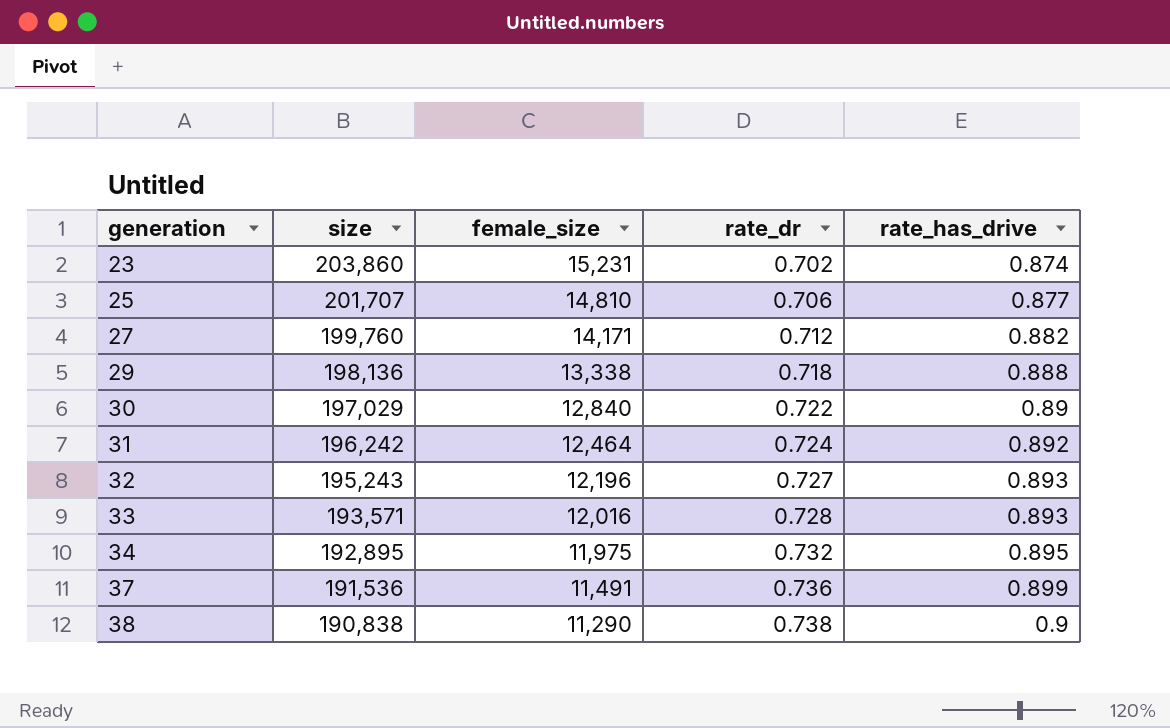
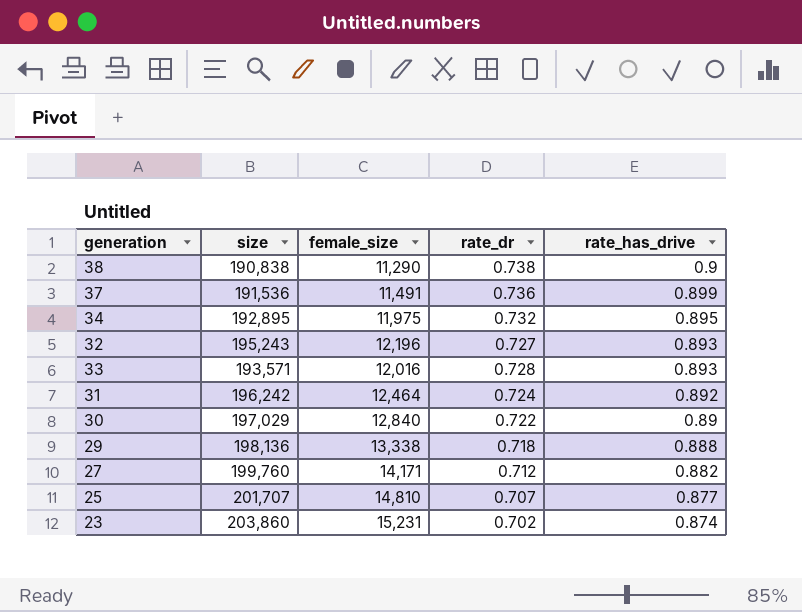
row order: generation ascending -> rate_has_drive descending
25 | rate_dr: 0.706 -> 0.707

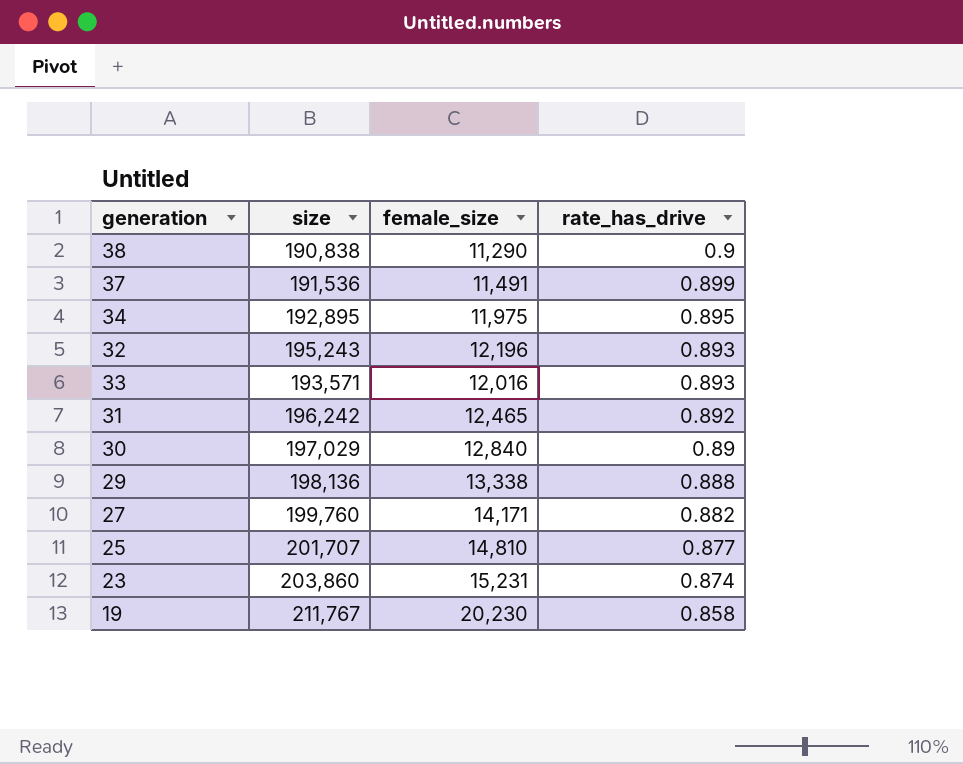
column rate_dr | position: 4 -> none
31 | female_size: 12,464 -> 12,465
row 19: none -> 211,767 | 20,230 | 0.858

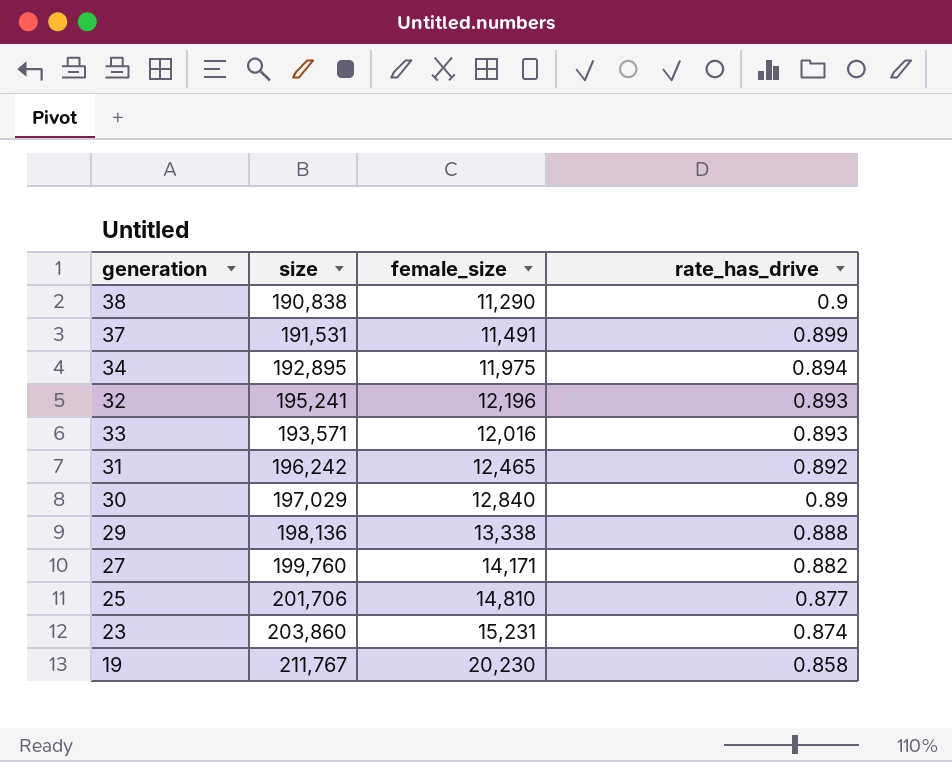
37 | size: 191,536 -> 191,531
34 | rate_has_drive: 0.895 -> 0.894
32 | size: 195,243 -> 195,241
25 | size: 201,707 -> 201,706

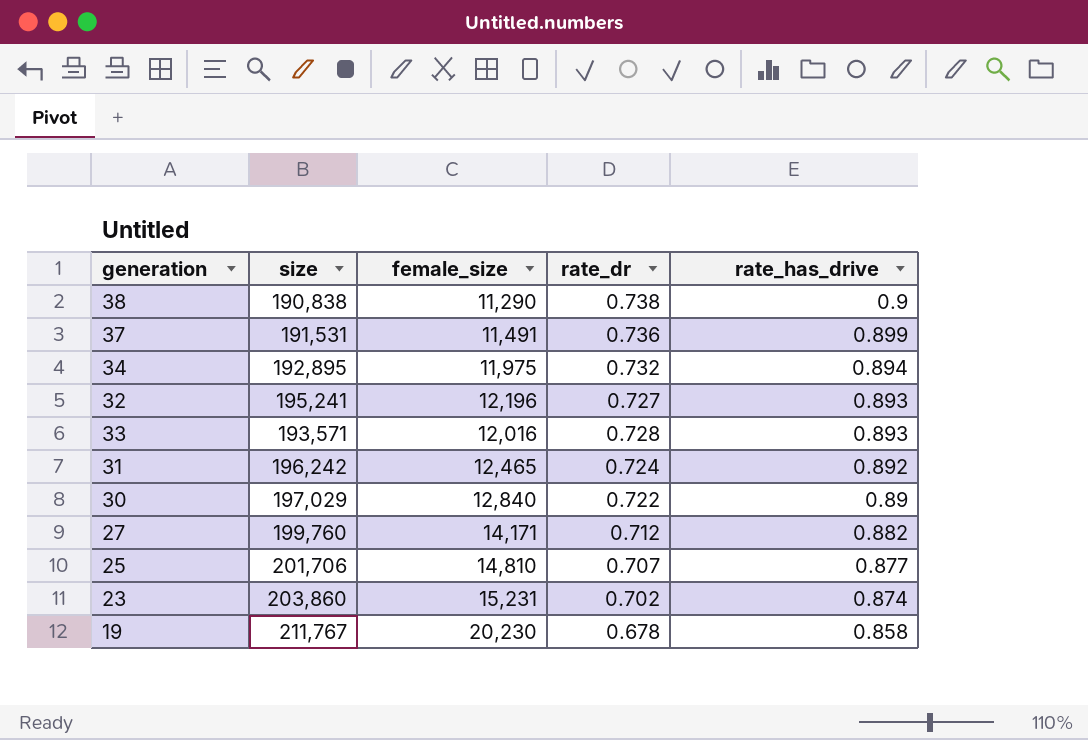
column rate_dr | position: none -> 4
row 29: 198,136 | 13,338 | 0.888 -> none

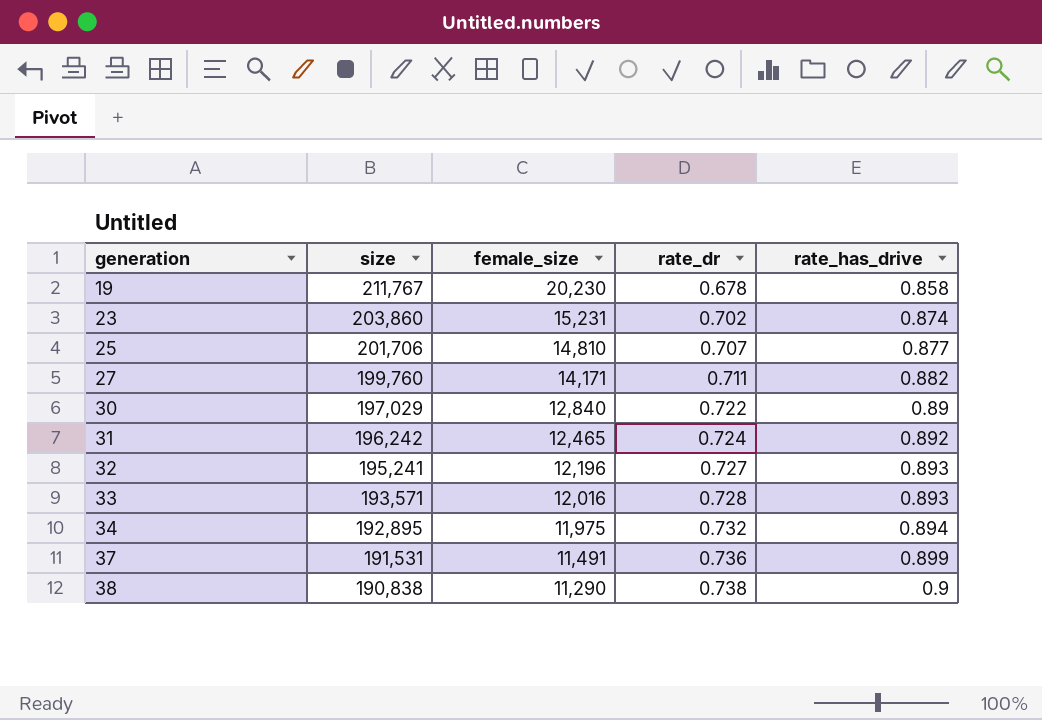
row order: rate_has_drive descending -> generation ascending
27 | rate_dr: 0.712 -> 0.711

